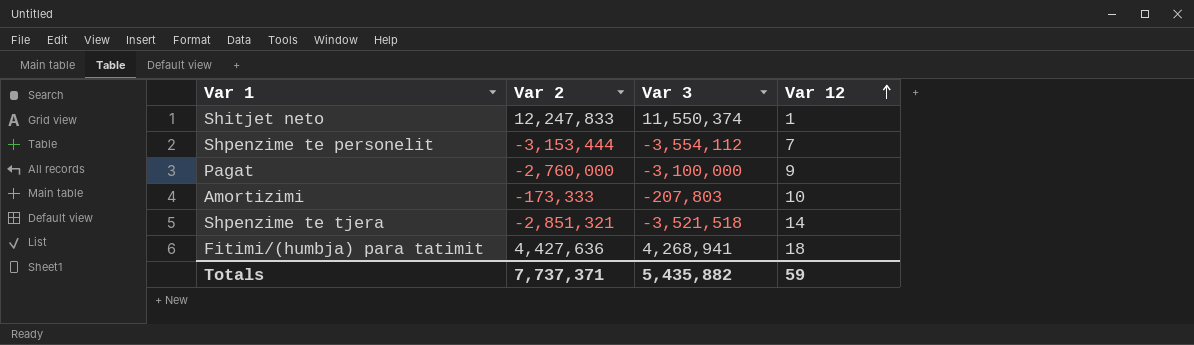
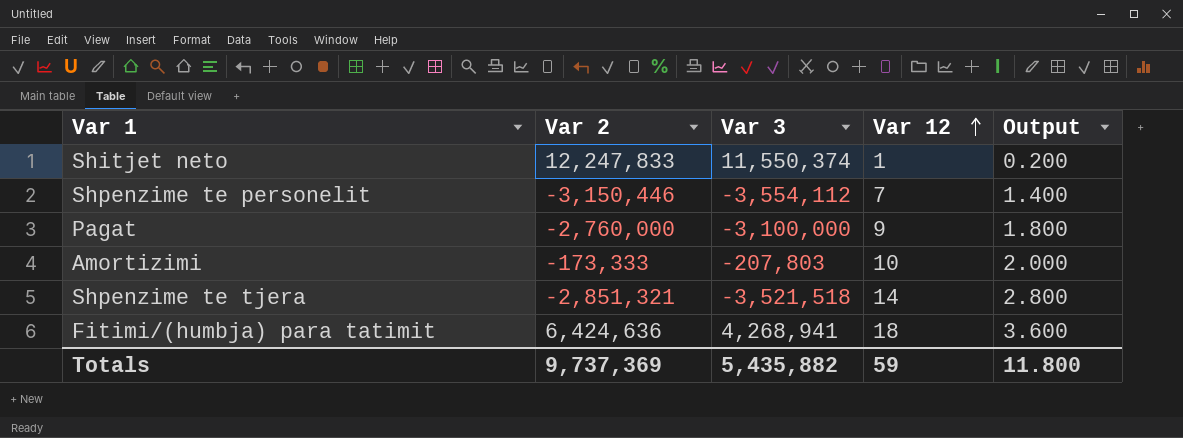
column Output | formula: none -> [Var 12] * 0.2
Shpenzime te personelit | Var 2: -3,153,444 -> -3,150,446
Fitimi/(humbja) para tatimit | Var 2: 4,427,636 -> 6,424,636
Totals | Var 2: 7,737,371 -> 9,737,369

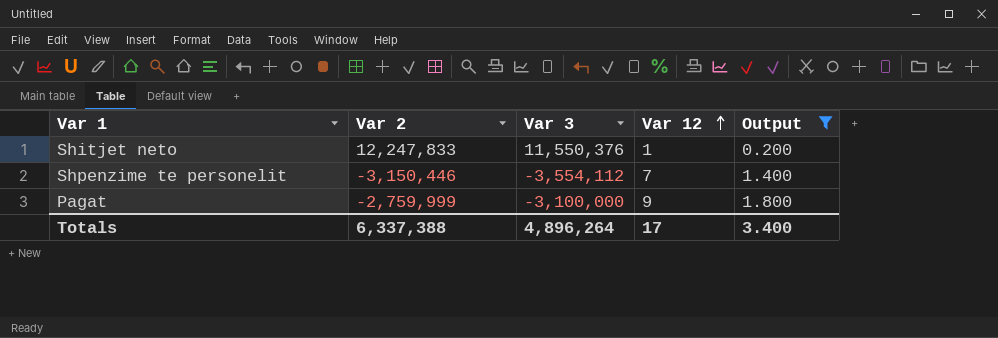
filter: none -> Output <= 1.800
Shitjet neto | Var 3: 11,550,374 -> 11,550,376
Pagat | Var 2: -2,760,000 -> -2,759,999
Totals | Var 2: 9,737,369 -> 6,337,388
Totals | Var 3: 5,435,882 -> 4,896,264
Totals | Var 12: 59 -> 17
Totals | Output: 11.800 -> 3.400

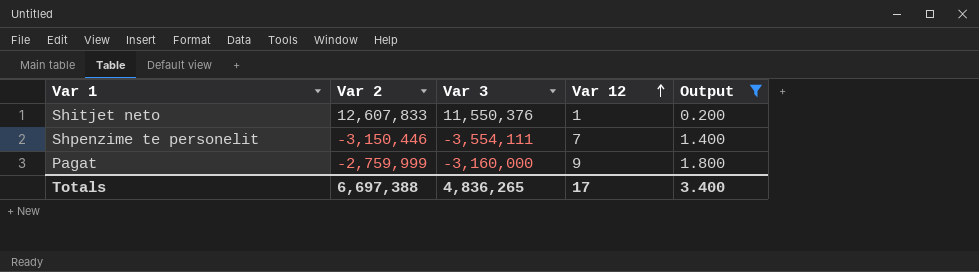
Shitjet neto | Var 2: 12,247,833 -> 12,607,833
Shpenzime te personelit | Var 3: -3,554,112 -> -3,554,111
Pagat | Var 3: -3,100,000 -> -3,160,000
Totals | Var 2: 6,337,388 -> 6,697,388
Totals | Var 3: 4,896,264 -> 4,836,265

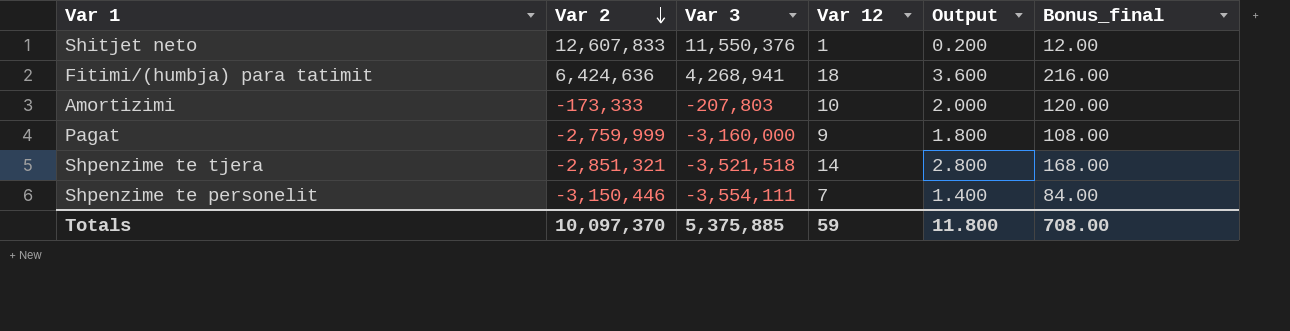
filter: Output <= 1.800 -> none
row order: Var 12 ascending -> Var 2 descending
column Bonus_final | formula: none -> [Var 12] * 12
Totals | Var 2: 6,697,388 -> 10,097,370
Totals | Var 3: 4,836,265 -> 5,375,885
Totals | Var 12: 17 -> 59
Totals | Output: 3.400 -> 11.800

